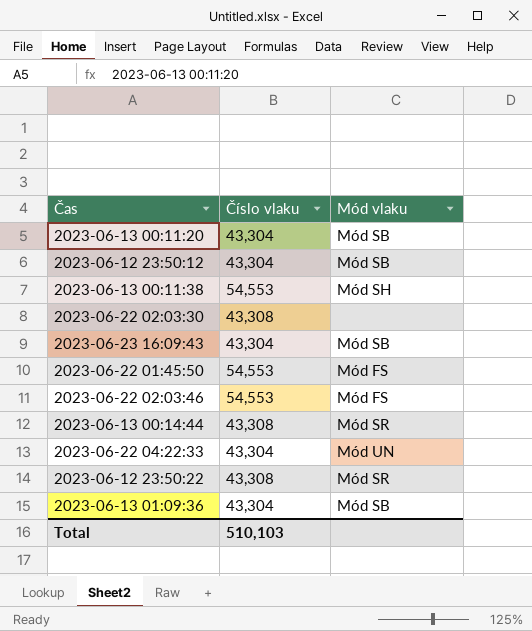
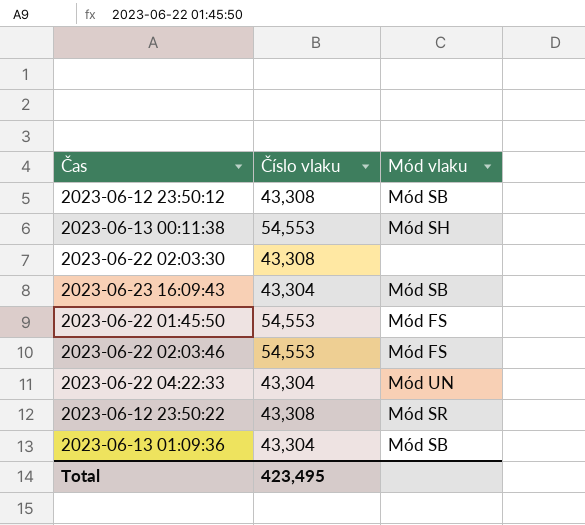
row 2023-06-13 00:11:20: 43,304 | Mód SB -> none
row 2023-06-13 00:14:44: 43,308 | Mód SR -> none
2023-06-12 23:50:12 | Číslo vlaku: 43,304 -> 43,308
Total | Číslo vlaku: 510,103 -> 423,495

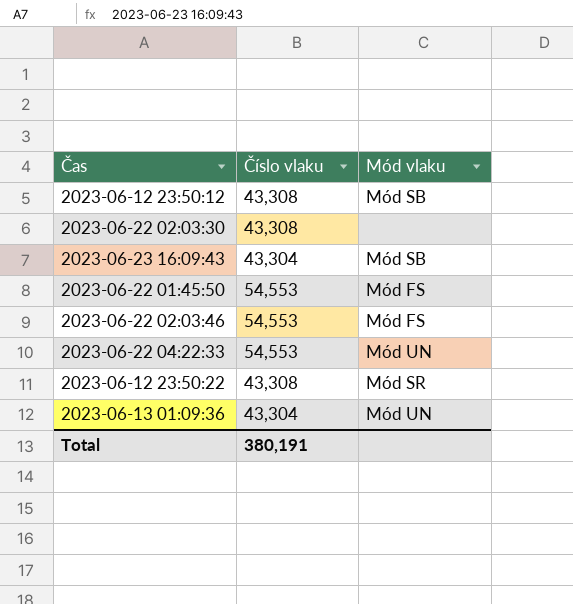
row 2023-06-13 00:11:38: 54,553 | Mód SH -> none
2023-06-22 04:22:33 | Číslo vlaku: 43,304 -> 54,553
2023-06-13 01:09:36 | Mód vlaku: Mód SB -> Mód UN
Total | Číslo vlaku: 423,495 -> 380,191

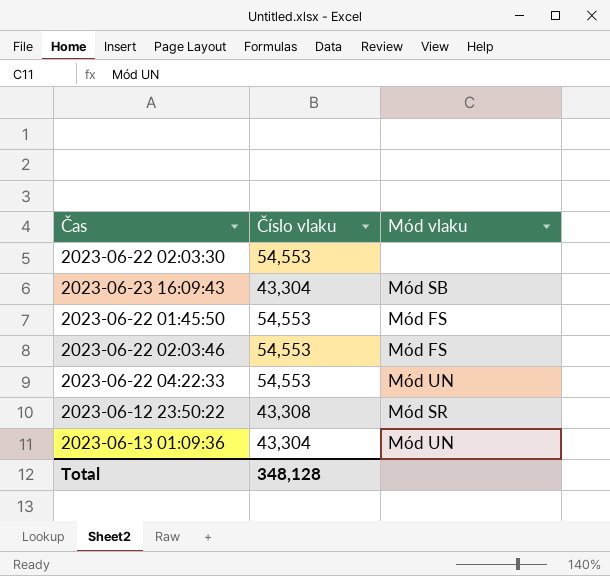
row 2023-06-12 23:50:12: 43,308 | Mód SB -> none
2023-06-22 02:03:30 | Číslo vlaku: 43,308 -> 54,553
Total | Číslo vlaku: 380,191 -> 348,128

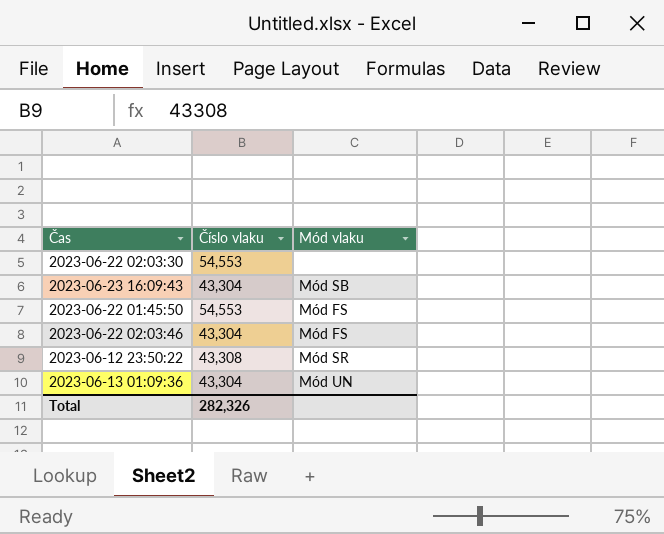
row 2023-06-22 04:22:33: 54,553 | Mód UN -> none
2023-06-22 02:03:46 | Číslo vlaku: 54,553 -> 43,304
Total | Číslo vlaku: 348,128 -> 282,326

